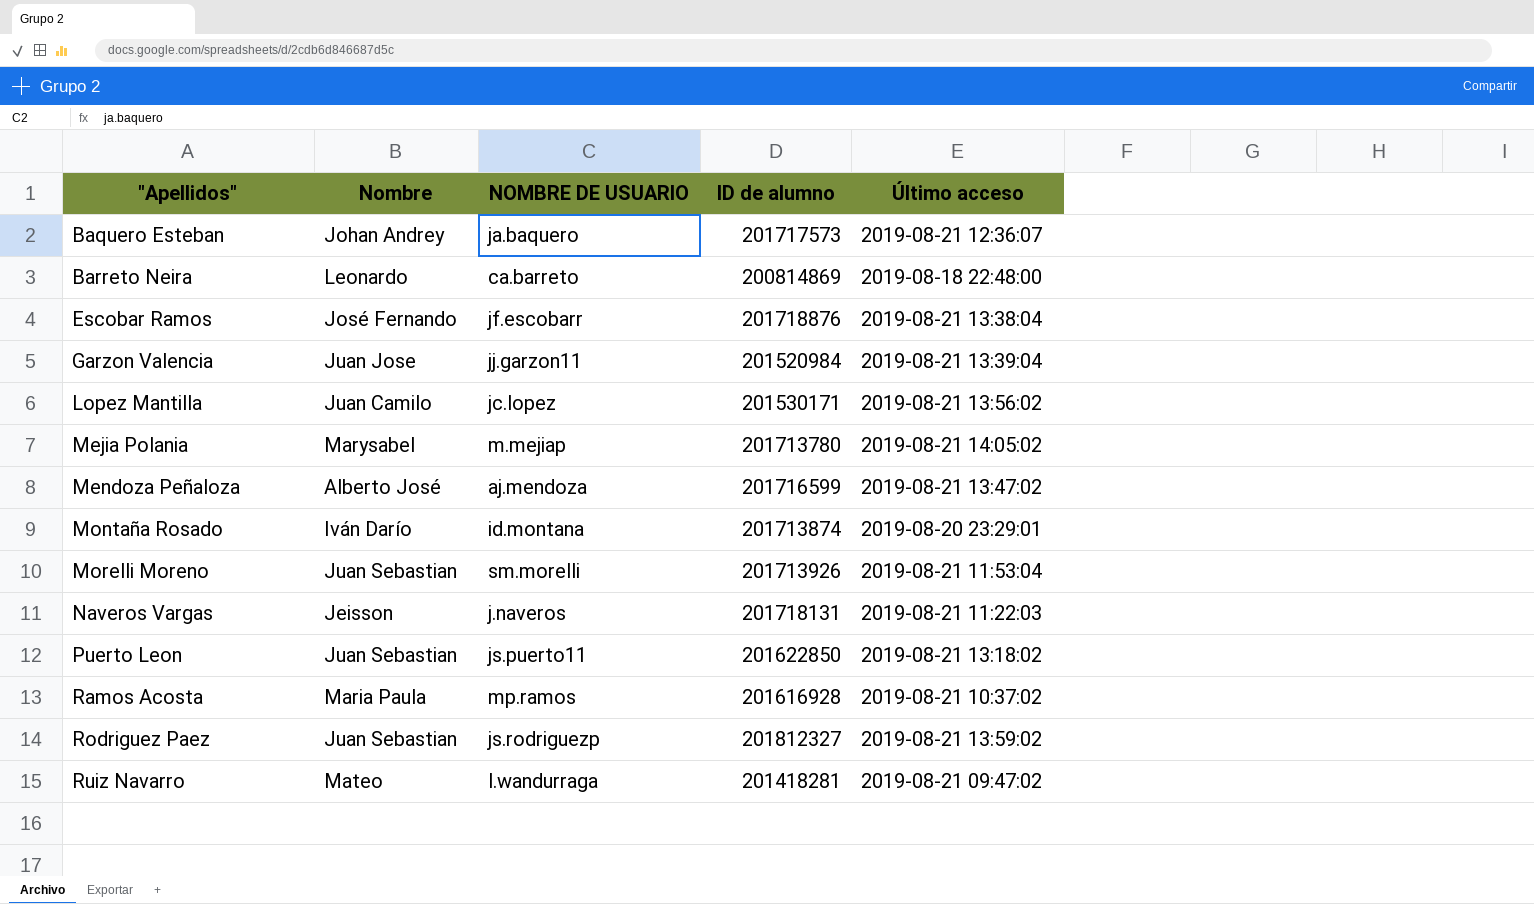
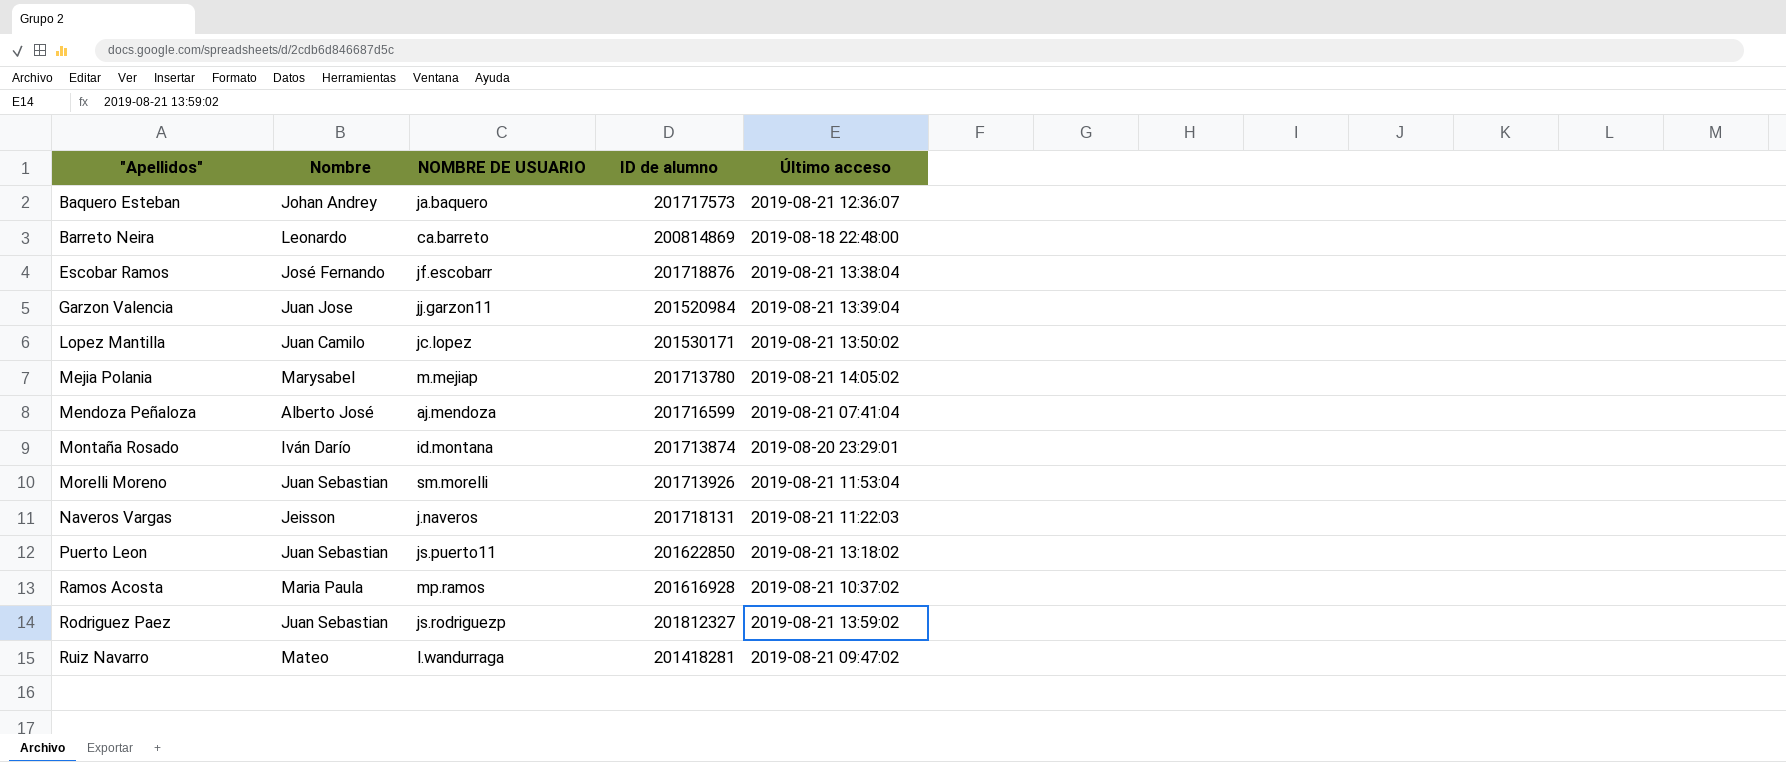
Lopez Mantilla | Último acceso: 2019-08-21 13:56:02 -> 2019-08-21 13:50:02
Mendoza Peñaloza | Último acceso: 2019-08-21 13:47:02 -> 2019-08-21 07:41:04

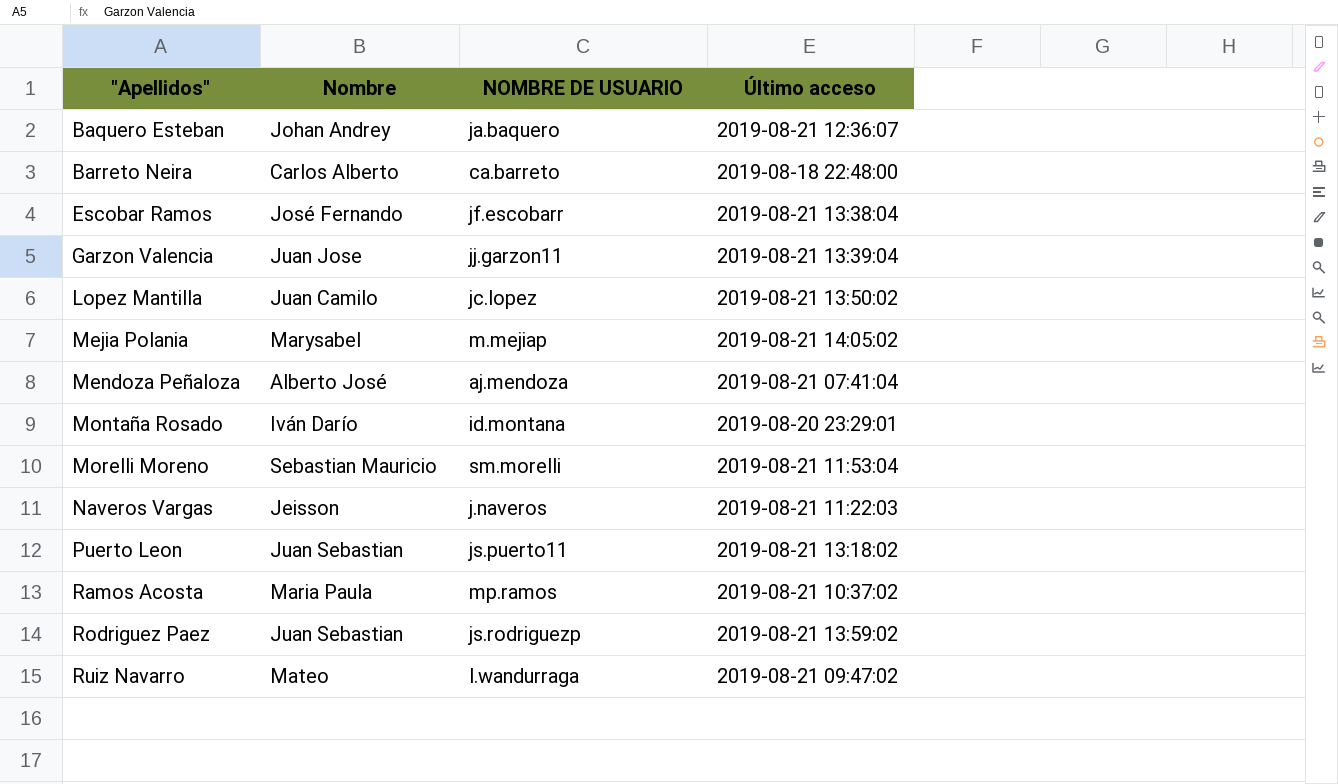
column ID de alumno | position: 4 -> none
Barreto Neira | Nombre: Leonardo -> Carlos Alberto
Morelli Moreno | Nombre: Juan Sebastian -> Sebastian Mauricio

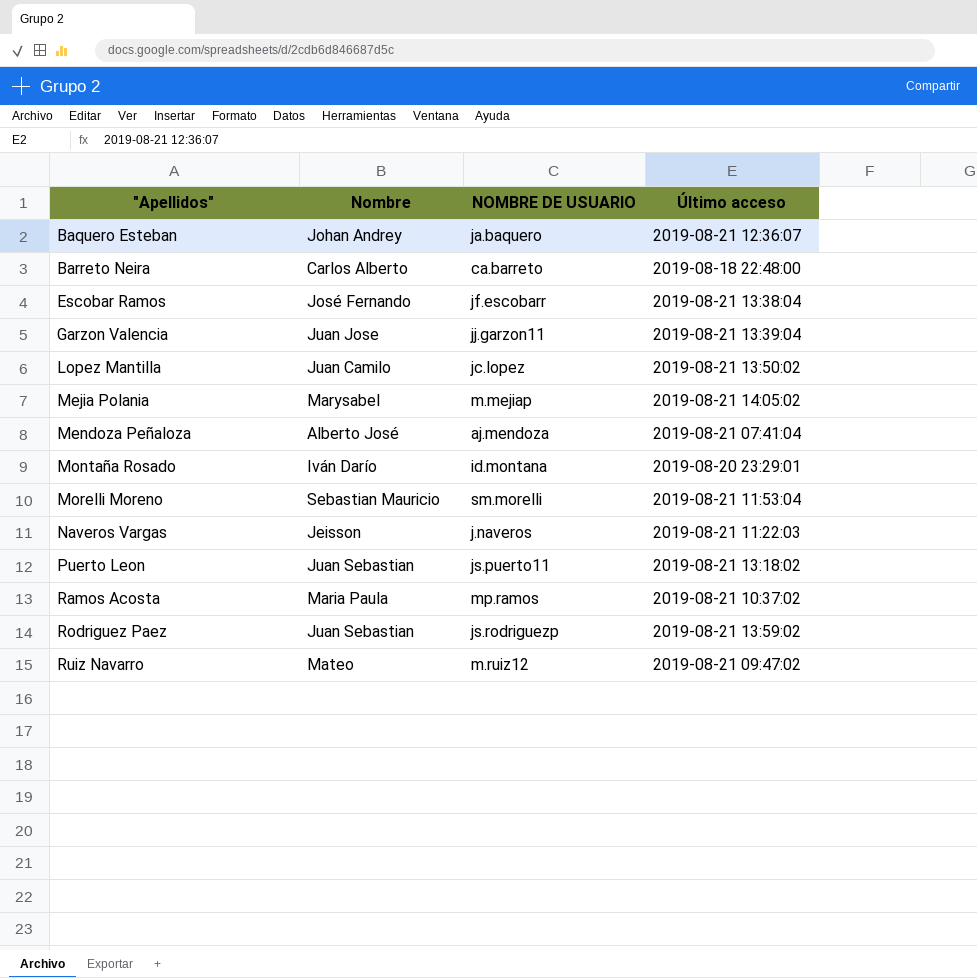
Ruiz Navarro | NOMBRE DE USUARIO: l.wandurraga -> m.ruiz12

